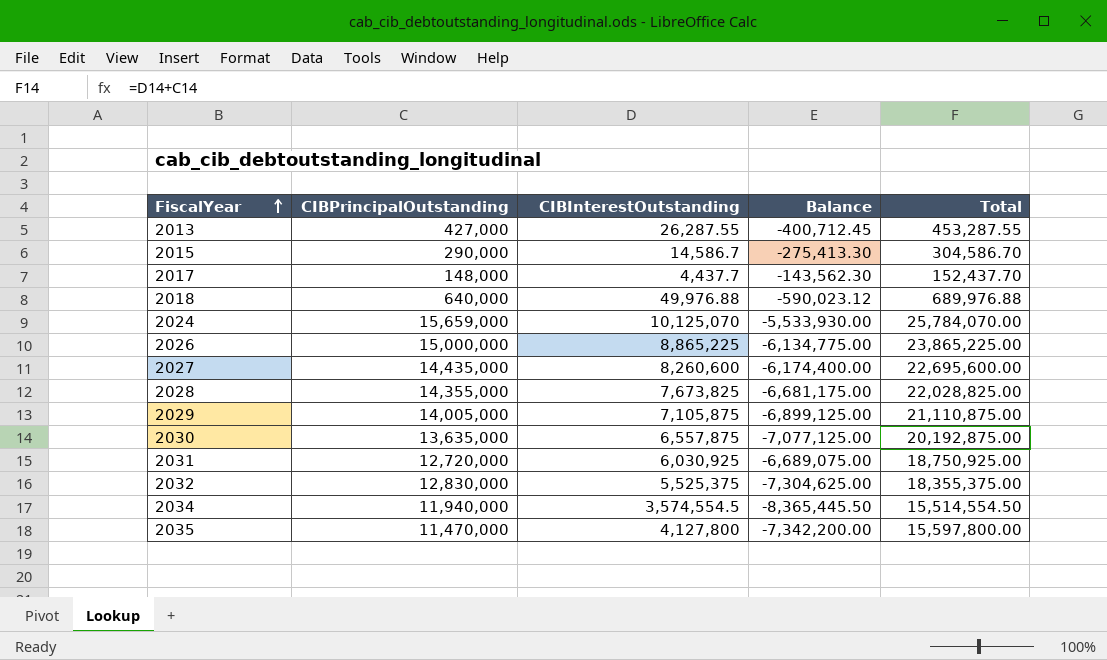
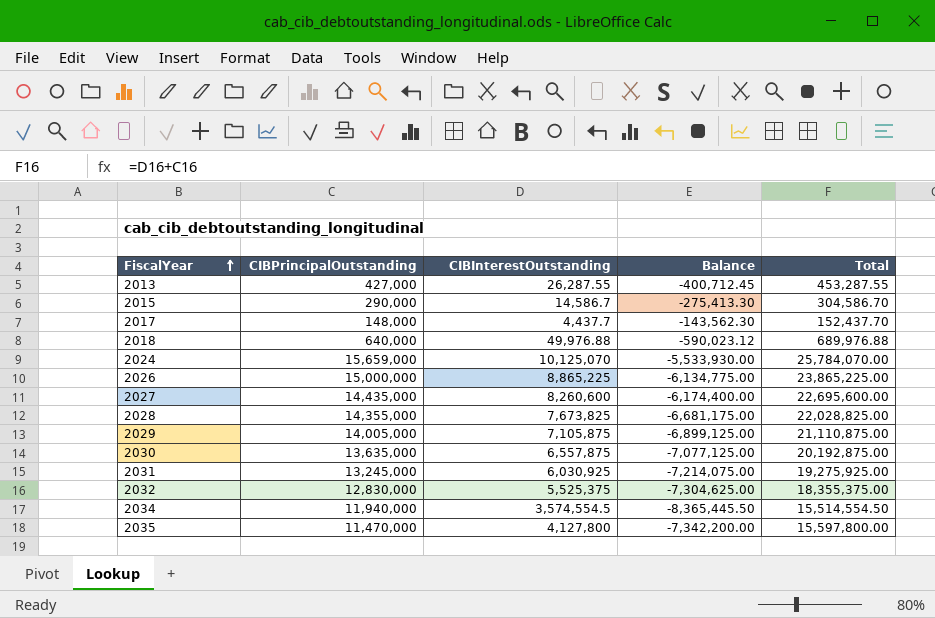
2031 | CIBPrincipalOutstanding: 12,720,000 -> 13,245,000
2031 | Balance: -6,689,075.00 -> -7,214,075.00
2031 | Total: 18,750,925.00 -> 19,275,925.00

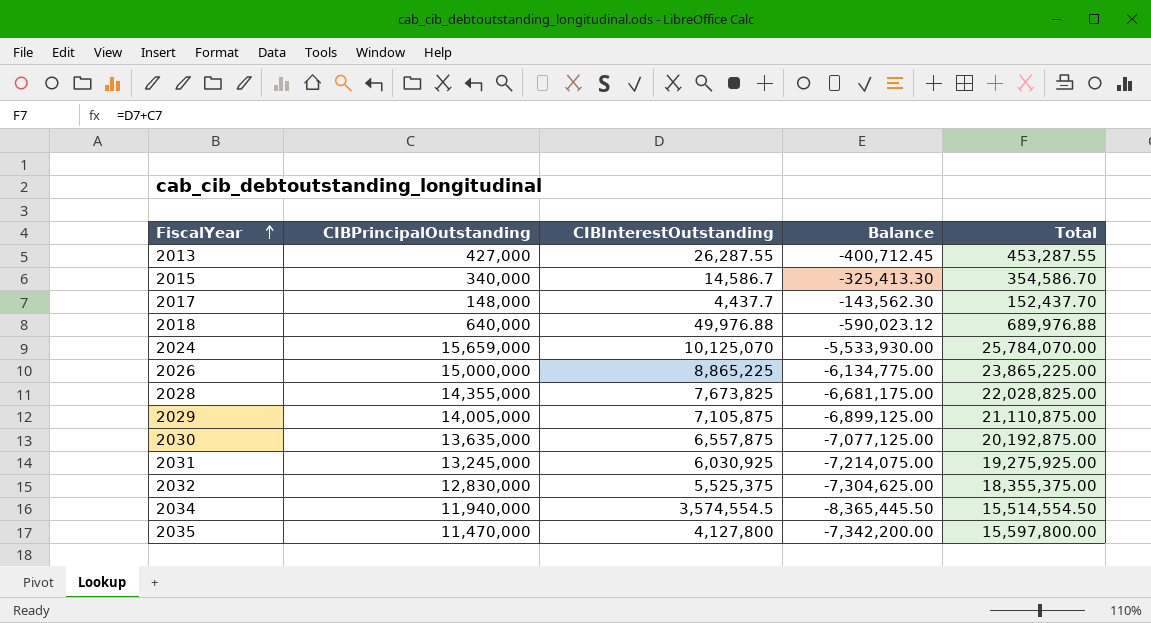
row 2027: 14,435,000 | 8,260,600 | -6,174,400.00 | 22,695,600.00 -> none
2015 | CIBPrincipalOutstanding: 290,000 -> 340,000
2015 | Balance: -275,413.30 -> -325,413.30
2015 | Total: 304,586.70 -> 354,586.70

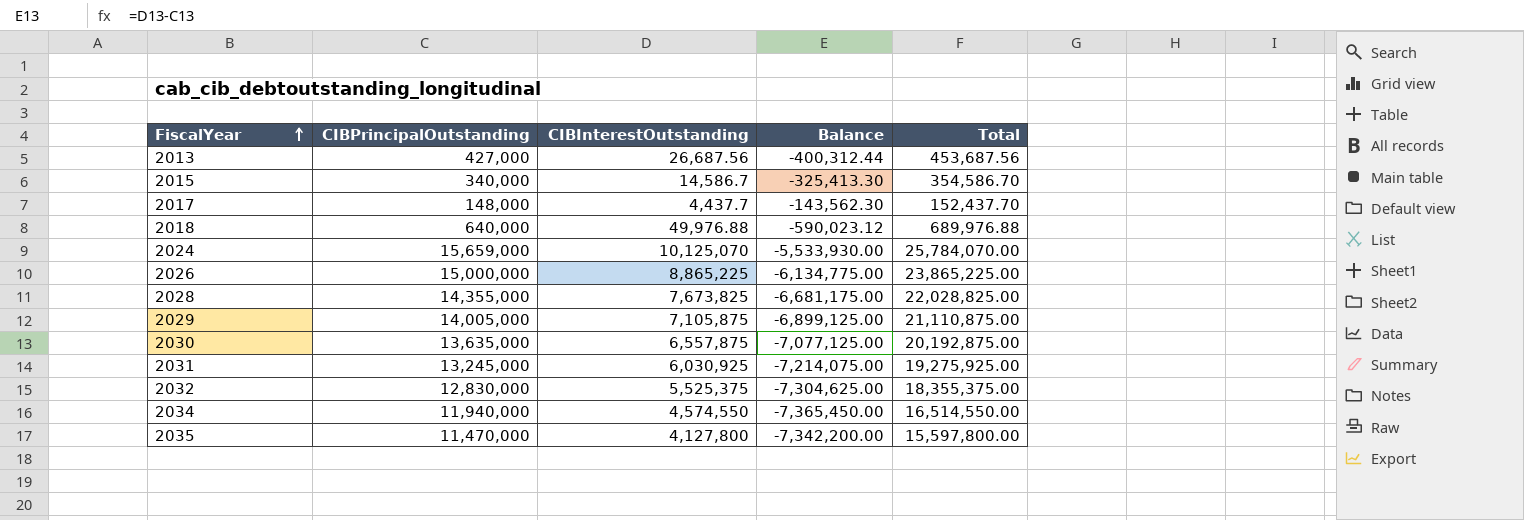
2013 | CIBInterestOutstanding: 26,287.55 -> 26,687.56
2013 | Balance: -400,712.45 -> -400,312.44
2013 | Total: 453,287.55 -> 453,687.56
2034 | CIBInterestOutstanding: 3,574,554.5 -> 4,574,550
2034 | Balance: -8,365,445.50 -> -7,365,450.00
2034 | Total: 15,514,554.50 -> 16,514,550.00

